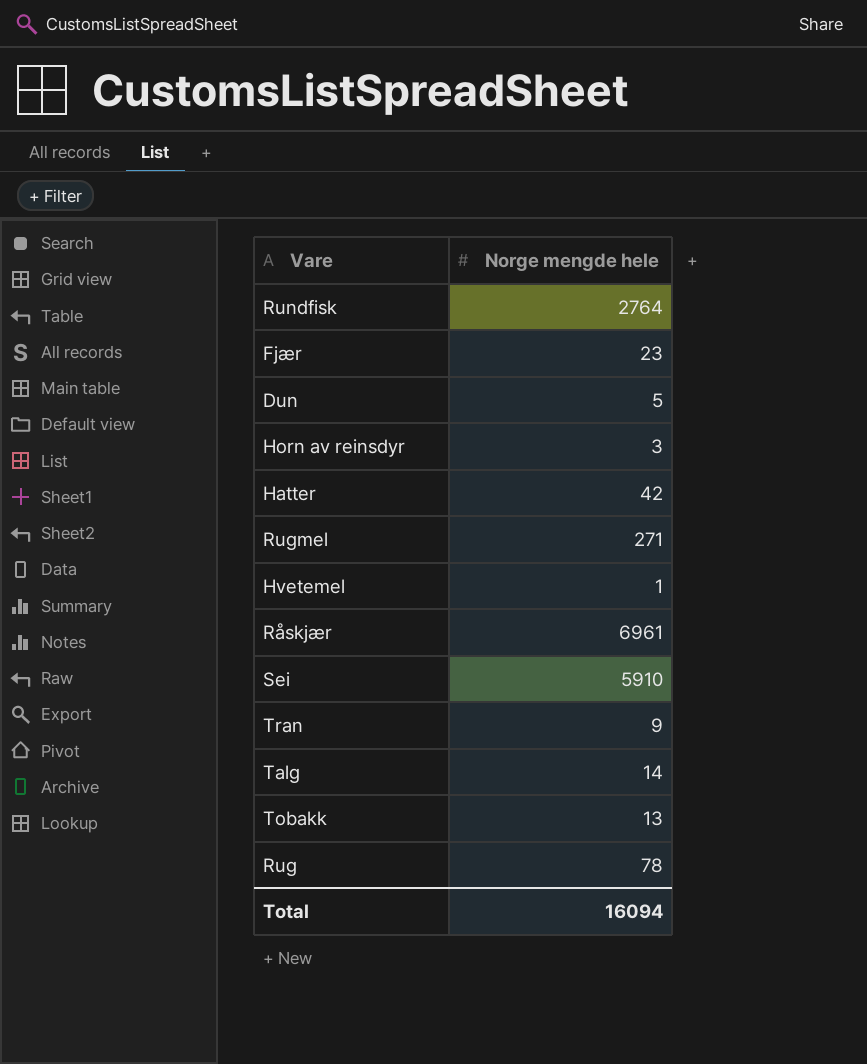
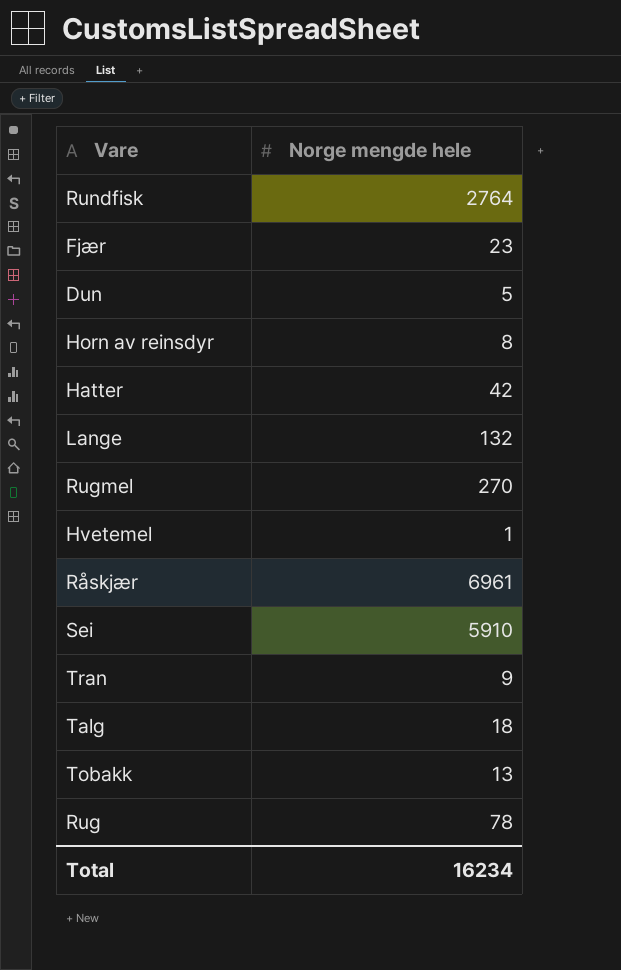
Horn av reinsdyr | Norge mengde hele: 3 -> 8
row Lange: none -> 132
Rugmel | Norge mengde hele: 271 -> 270
Talg | Norge mengde hele: 14 -> 18
Total | Norge mengde hele: 16094 -> 16234

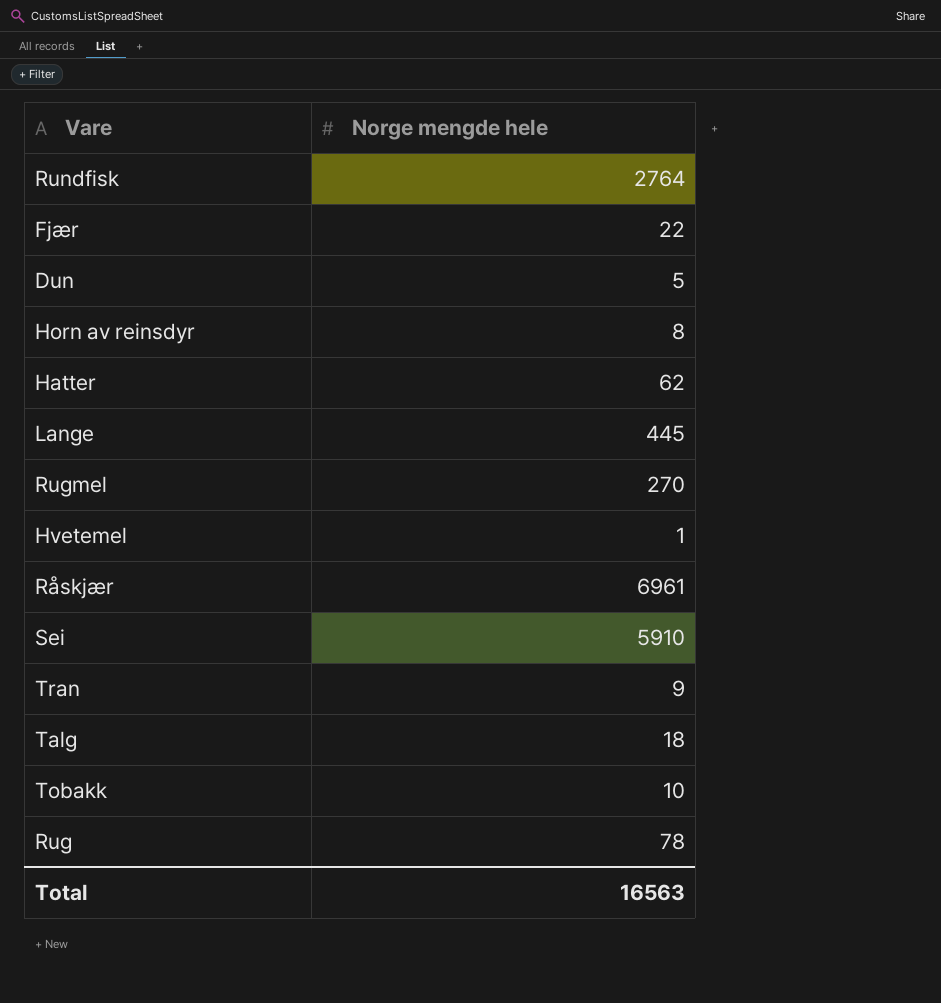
Fjær | Norge mengde hele: 23 -> 22
Hatter | Norge mengde hele: 42 -> 62
Lange | Norge mengde hele: 132 -> 445
Tobakk | Norge mengde hele: 13 -> 10
Total | Norge mengde hele: 16234 -> 16563

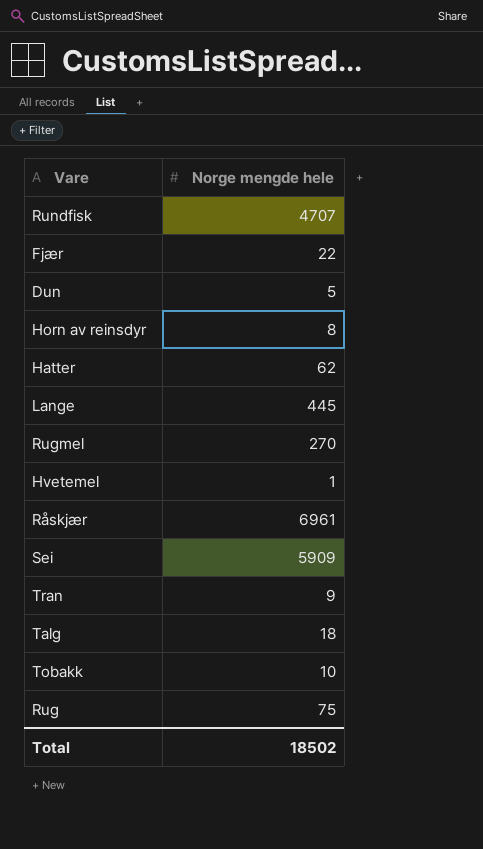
Rundfisk | Norge mengde hele: 2764 -> 4707
Sei | Norge mengde hele: 5910 -> 5909
Rug | Norge mengde hele: 78 -> 75
Total | Norge mengde hele: 16563 -> 18502

